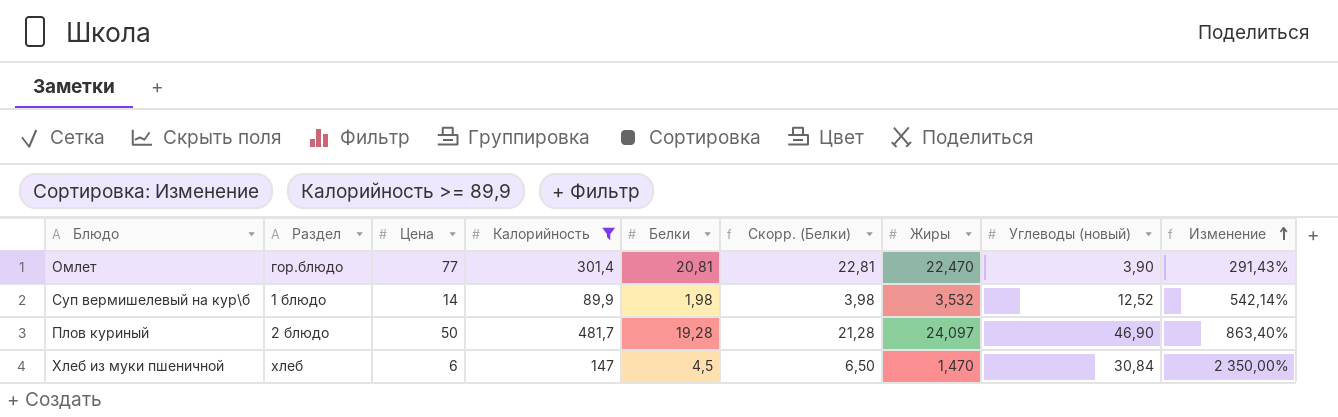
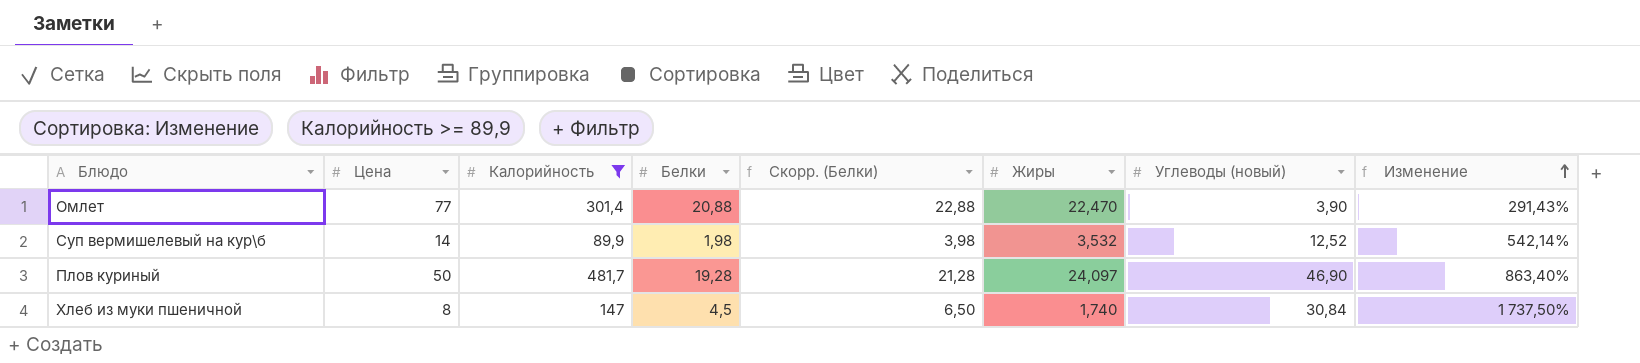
column Раздел | position: 2 -> none
Омлет | Белки: 20,81 -> 20,88
Омлет | Скорр. (Белки): 22,81 -> 22,88
Хлеб из муки пшеничной | Цена: 6 -> 8
Хлеб из муки пшеничной | Жиры: 1,470 -> 1,740
Хлеб из муки пшеничной | Изменение: 2 350,00% -> 1 737,50%

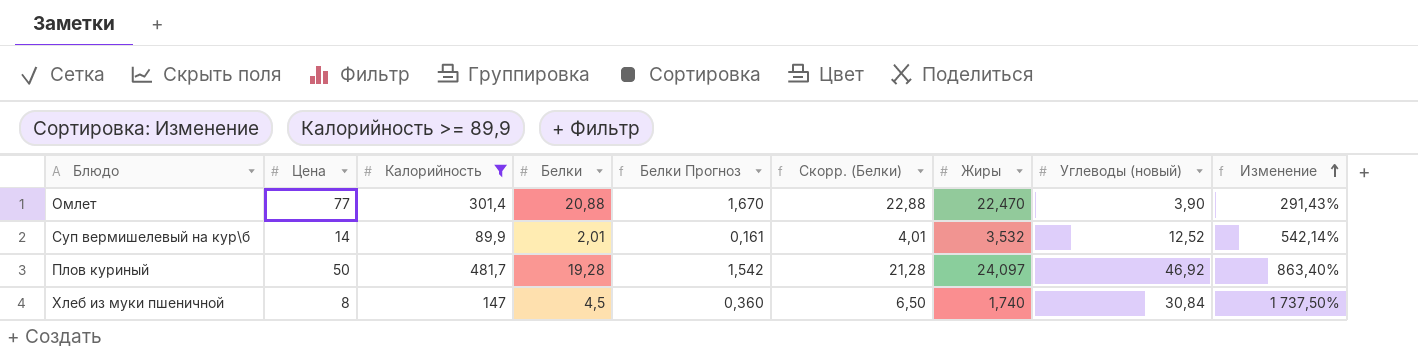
column Белки Прогноз | formula: none -> [Белки] * 0,08
Суп вермишелевый на кур\б | Белки: 1,98 -> 2,01
Суп вермишелевый на кур\б | Скорр. (Белки): 3,98 -> 4,01
Плов куриный | Углеводы (новый): 46,90 -> 46,92

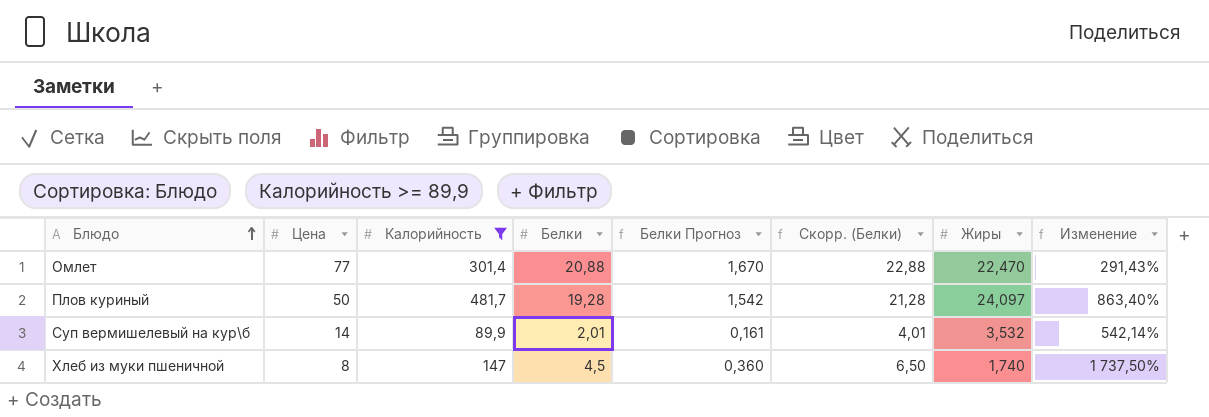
row order: Изменение ascending -> Блюдо ascending
column Углеводы (новый) | position: 8 -> none

